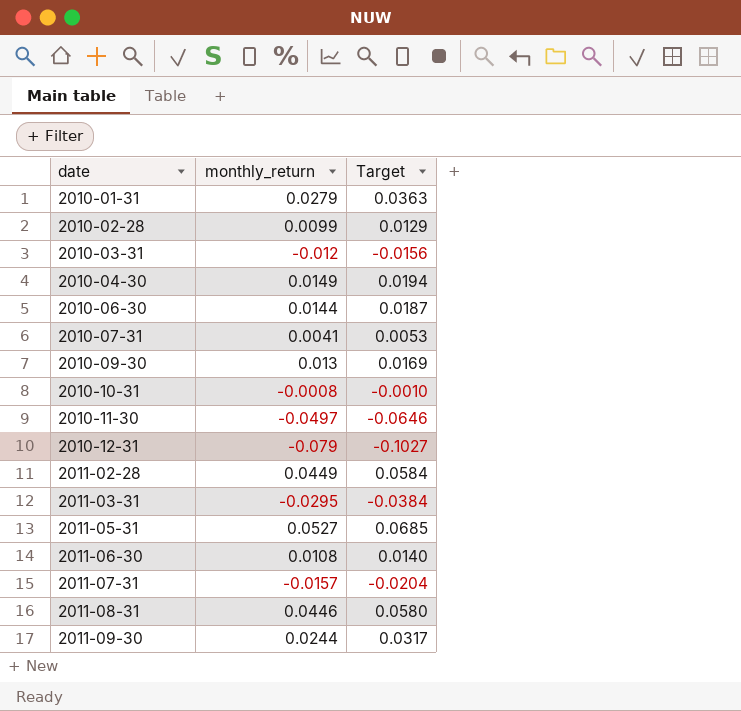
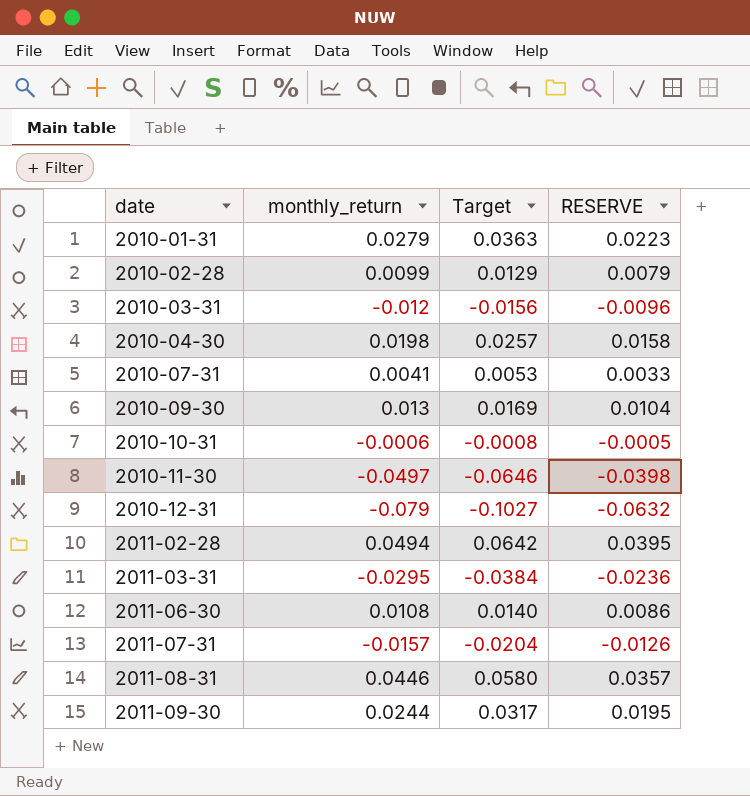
column RESERVE | formula: none -> [monthly_return] * 0.8
row 2010-06-30: 0.0144 | 0.0187 -> none
row 2011-05-31: 0.0527 | 0.0685 -> none
2010-04-30 | monthly_return: 0.0149 -> 0.0198
2010-04-30 | Target: 0.0194 -> 0.0257
2010-10-31 | monthly_return: -0.0008 -> -0.0006
2010-10-31 | Target: -0.0010 -> -0.0008
2011-02-28 | monthly_return: 0.0449 -> 0.0494
2011-02-28 | Target: 0.0584 -> 0.0642

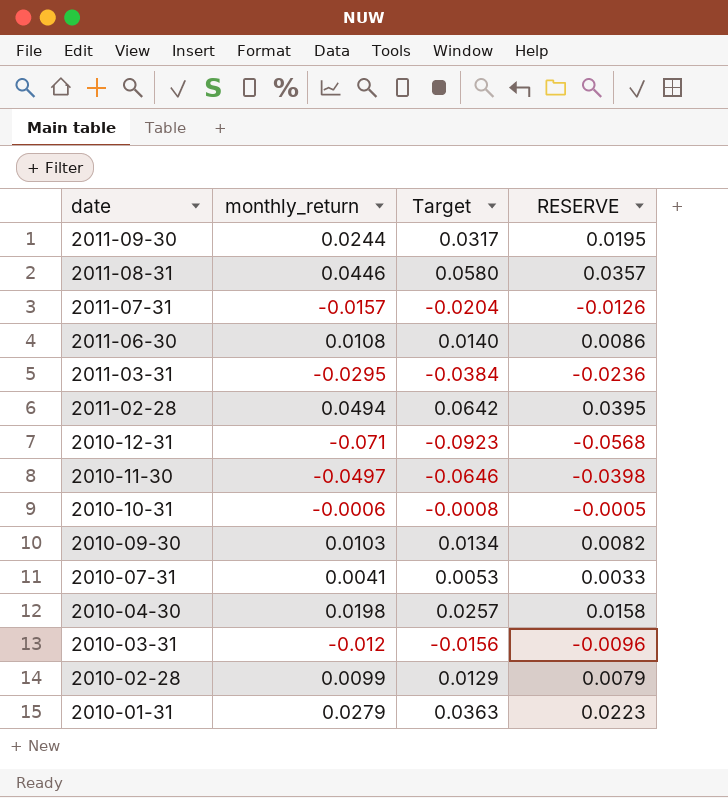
row order: date ascending -> date descending
2010-12-31 | monthly_return: -0.079 -> -0.071
2010-12-31 | Target: -0.1027 -> -0.0923
2010-12-31 | RESERVE: -0.0632 -> -0.0568
2010-09-30 | monthly_return: 0.013 -> 0.0103
2010-09-30 | Target: 0.0169 -> 0.0134
2010-09-30 | RESERVE: 0.0104 -> 0.0082

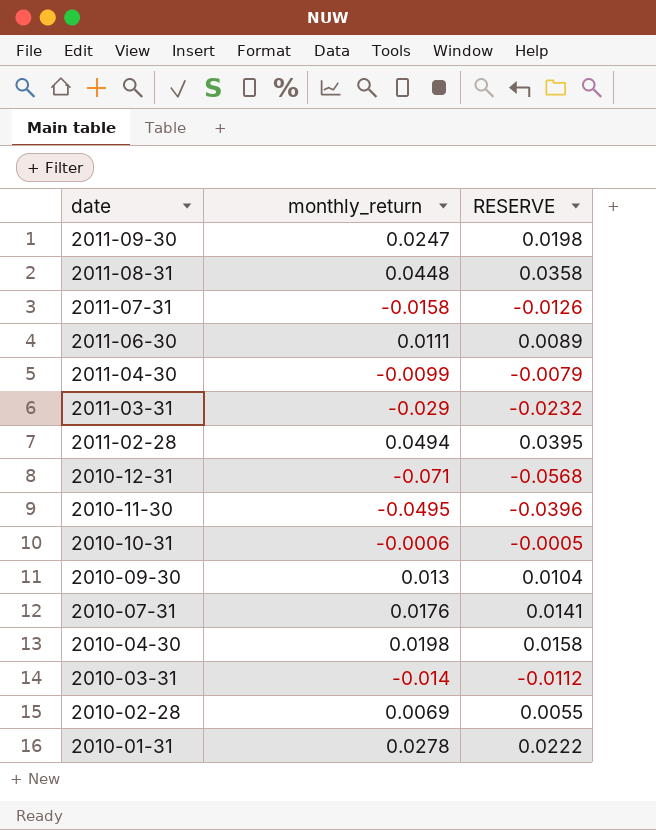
column Target | formula: [monthly_return] * 1.3 -> none
2011-09-30 | monthly_return: 0.0244 -> 0.0247
2011-09-30 | RESERVE: 0.0195 -> 0.0198
2011-08-31 | monthly_return: 0.0446 -> 0.0448
2011-08-31 | RESERVE: 0.0357 -> 0.0358
2011-07-31 | monthly_return: -0.0157 -> -0.0158
2011-06-30 | monthly_return: 0.0108 -> 0.0111
2011-06-30 | RESERVE: 0.0086 -> 0.0089
row 2011-04-30: none -> -0.0099 | -0.0079
2011-03-31 | monthly_return: -0.0295 -> -0.029
2011-03-31 | RESERVE: -0.0236 -> -0.0232
2010-11-30 | monthly_return: -0.0497 -> -0.0495
2010-11-30 | RESERVE: -0.0398 -> -0.0396
2010-09-30 | monthly_return: 0.0103 -> 0.013
2010-09-30 | RESERVE: 0.0082 -> 0.0104
2010-07-31 | monthly_return: 0.0041 -> 0.0176
2010-07-31 | RESERVE: 0.0033 -> 0.0141
2010-03-31 | monthly_return: -0.012 -> -0.014
2010-03-31 | RESERVE: -0.0096 -> -0.0112
2010-02-28 | monthly_return: 0.0099 -> 0.0069
2010-02-28 | RESERVE: 0.0079 -> 0.0055
2010-01-31 | monthly_return: 0.0279 -> 0.0278
2010-01-31 | RESERVE: 0.0223 -> 0.0222

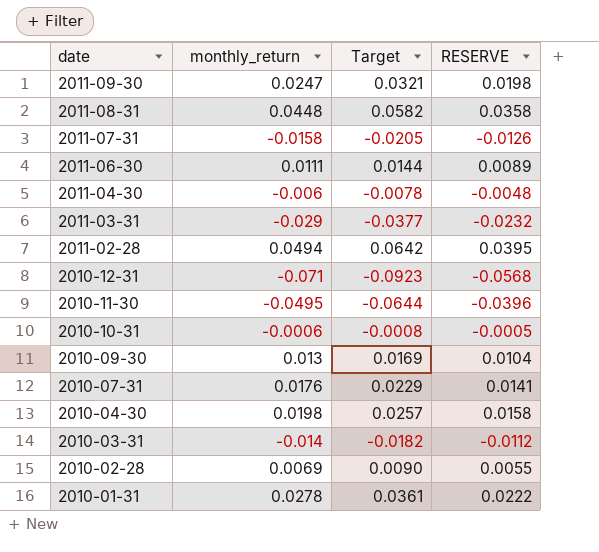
column Target | formula: none -> [monthly_return] * 1.3
2011-04-30 | monthly_return: -0.0099 -> -0.006
2011-04-30 | RESERVE: -0.0079 -> -0.0048

